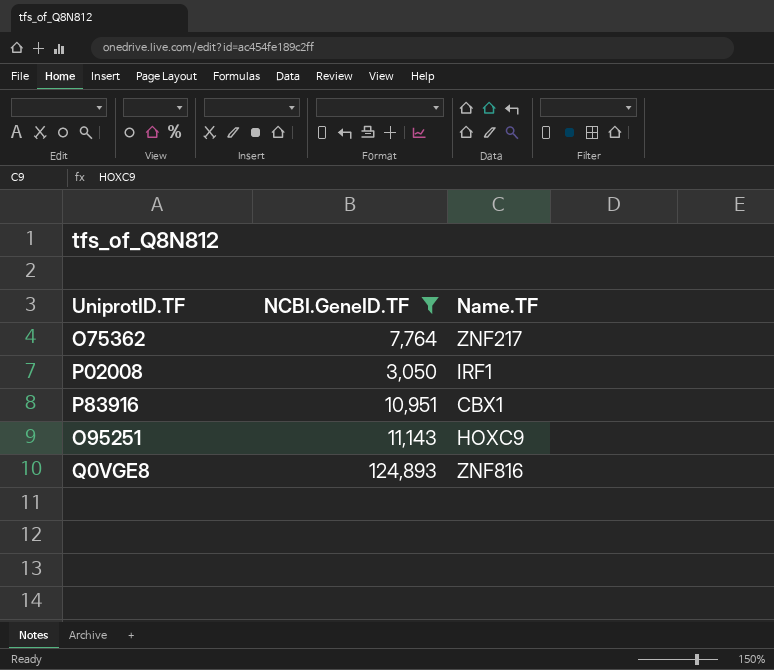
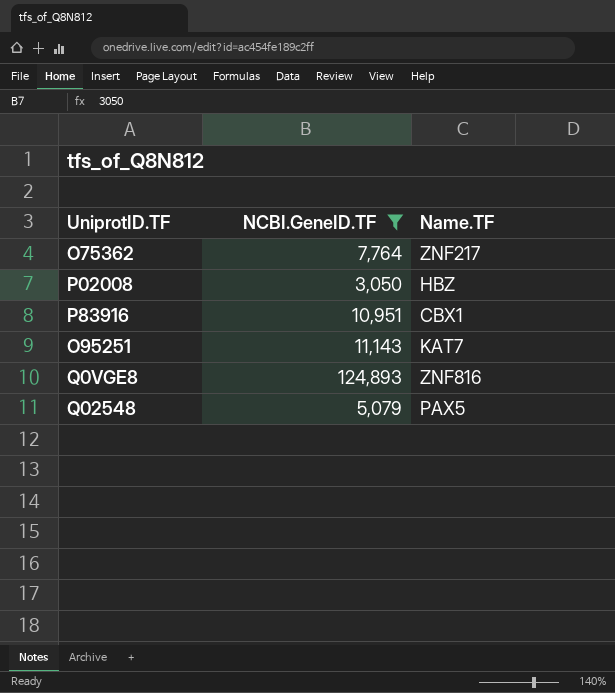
P02008 | Name.TF: IRF1 -> HBZ
O95251 | Name.TF: HOXC9 -> KAT7
row Q02548: none -> 5,079 | PAX5

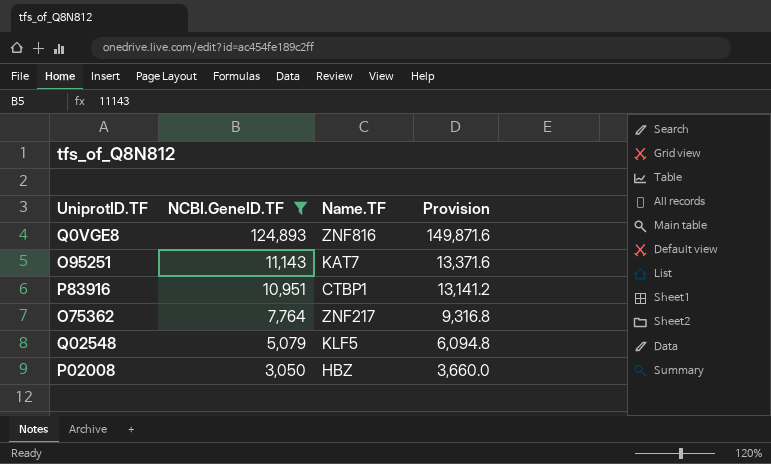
row order: none -> NCBI.GeneID.TF descending
column Provision | formula: none -> [NCBI.GeneID.TF] * 1.2
P83916 | Name.TF: CBX1 -> CTBP1
Q02548 | Name.TF: PAX5 -> KLF5

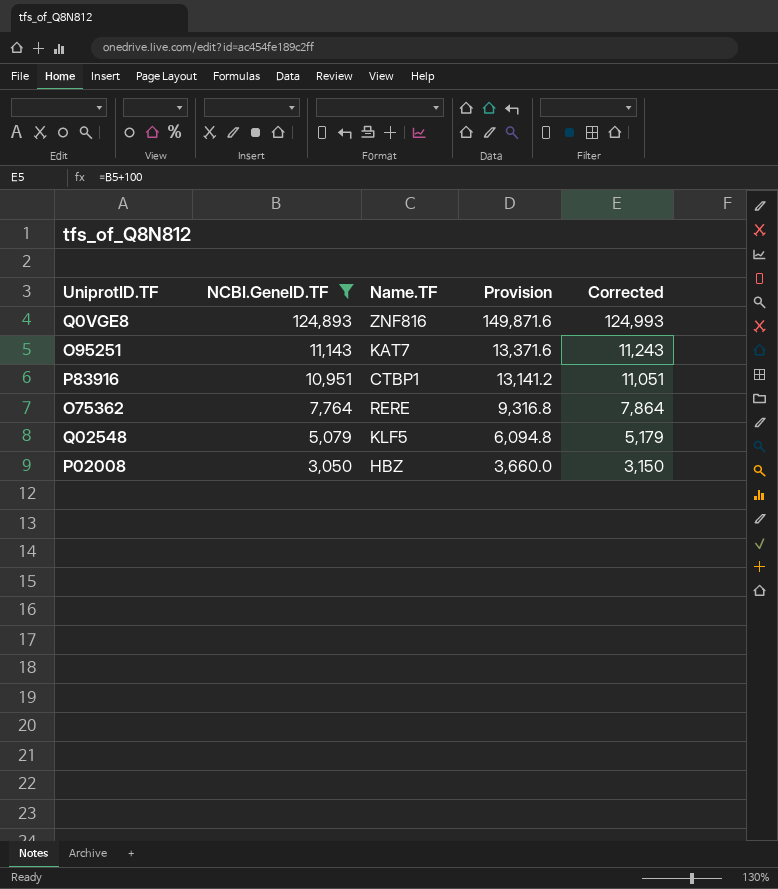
column Corrected | formula: none -> [NCBI.GeneID.TF] + 100
O75362 | Name.TF: ZNF217 -> RERE

